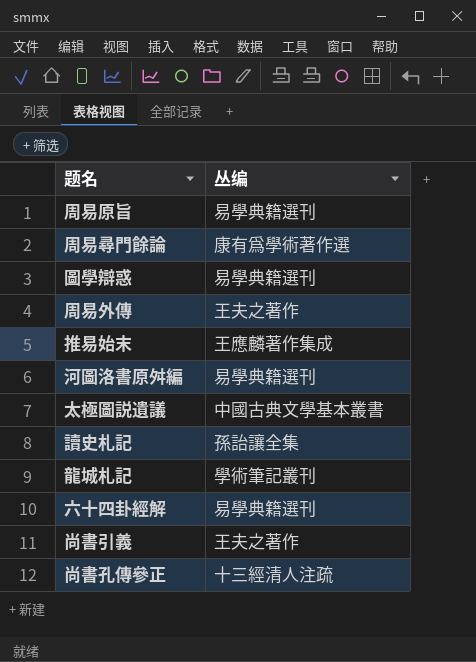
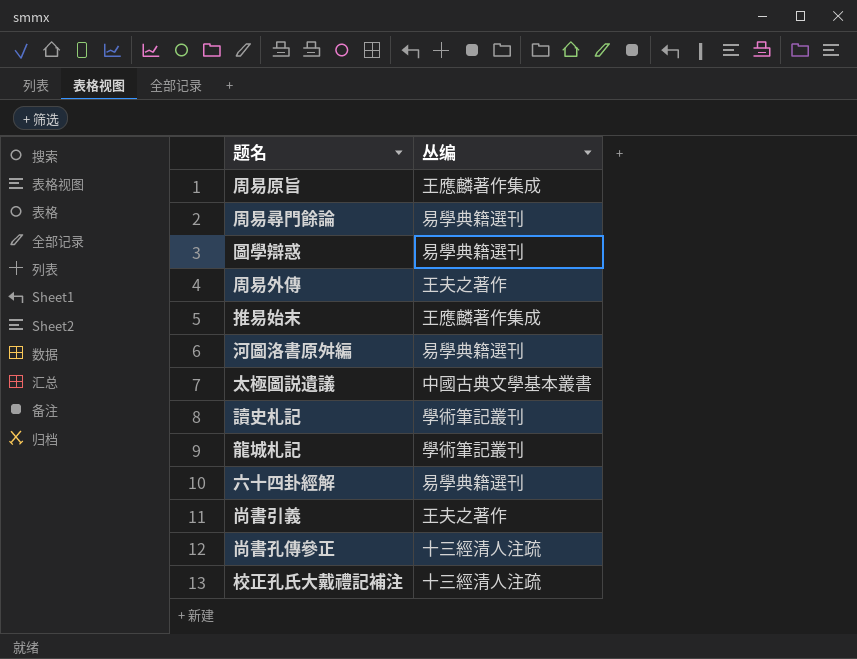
周易原旨 | 丛编: 易學典籍選刊 -> 王應麟著作集成
周易尋門餘論 | 丛编: 康有爲學術著作選 -> 易學典籍選刊
讀史札記 | 丛编: 孫詒讓全集 -> 學術筆記叢刊
row 校正孔氏大戴禮記補注: none -> 十三經清人注疏

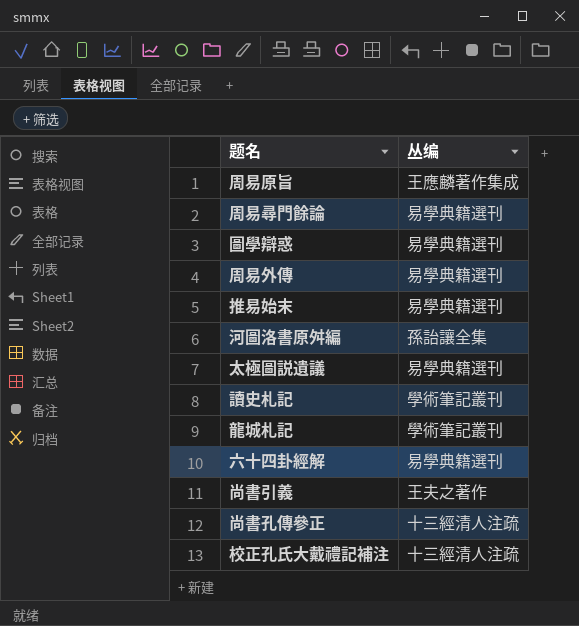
周易外傳 | 丛编: 王夫之著作 -> 易學典籍選刊
推易始末 | 丛编: 王應麟著作集成 -> 易學典籍選刊
河圖洛書原舛編 | 丛编: 易學典籍選刊 -> 孫詒讓全集
太極圖説遺議 | 丛编: 中國古典文學基本叢書 -> 易學典籍選刊

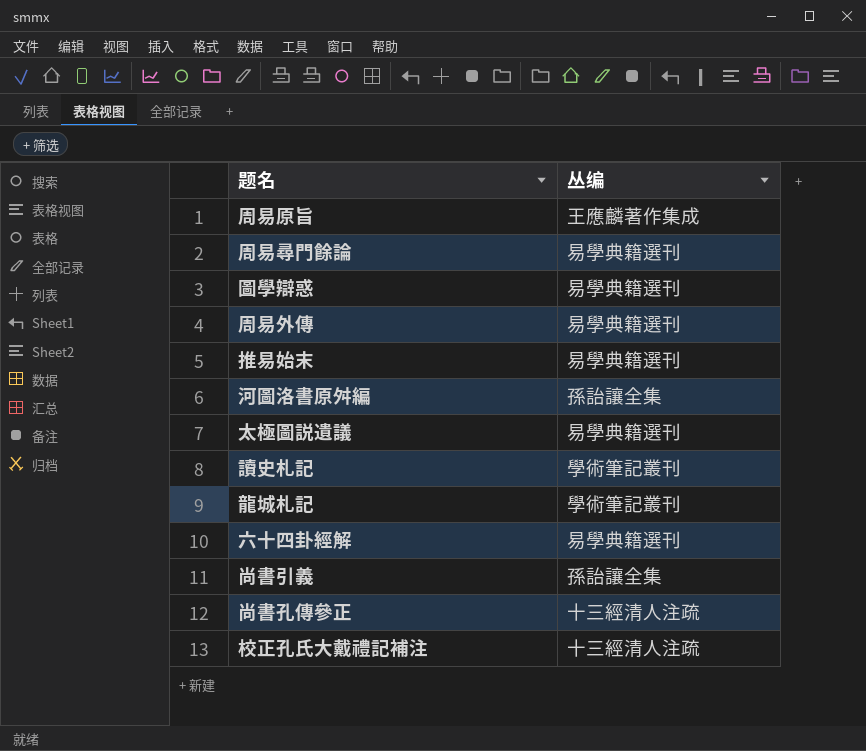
尚書引義 | 丛编: 王夫之著作 -> 孫詒讓全集

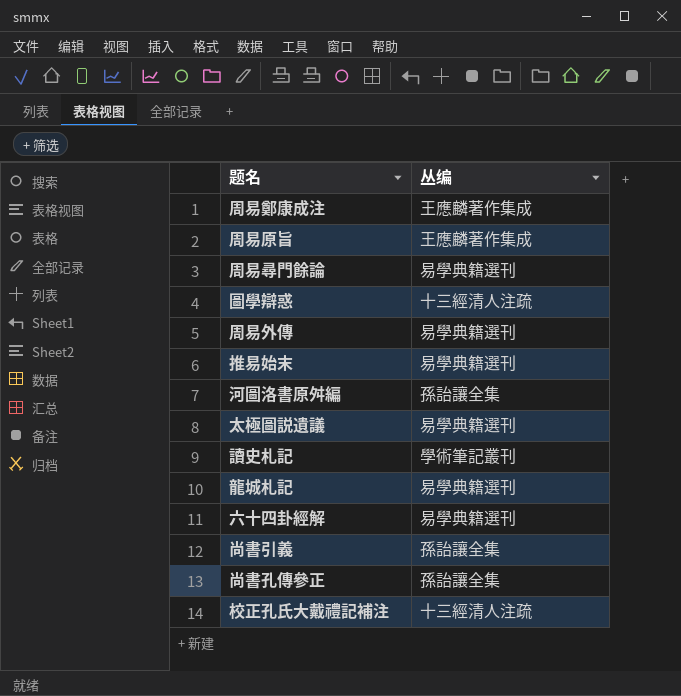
row 周易鄭康成注: none -> 王應麟著作集成
圖學辯惑 | 丛编: 易學典籍選刊 -> 十三經清人注疏
龍城札記 | 丛编: 學術筆記叢刊 -> 易學典籍選刊
尚書孔傳參正 | 丛编: 十三經清人注疏 -> 孫詒讓全集

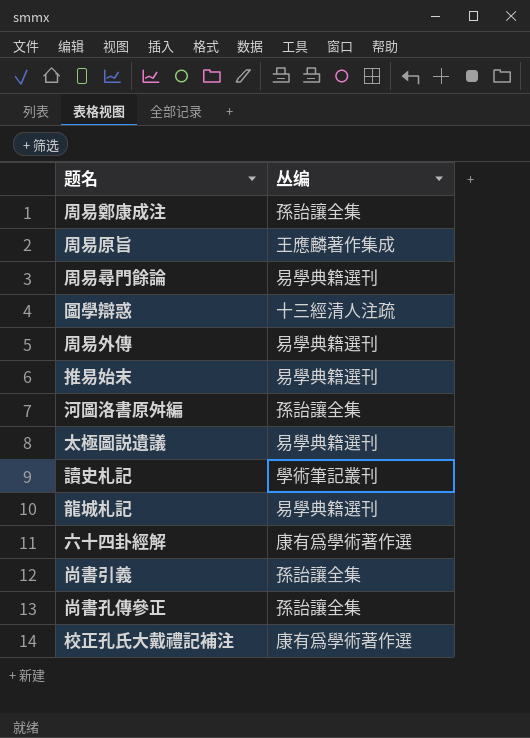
周易鄭康成注 | 丛编: 王應麟著作集成 -> 孫詒讓全集
六十四卦經解 | 丛编: 易學典籍選刊 -> 康有爲學術著作選
校正孔氏大戴禮記補注 | 丛编: 十三經清人注疏 -> 康有爲學術著作選

